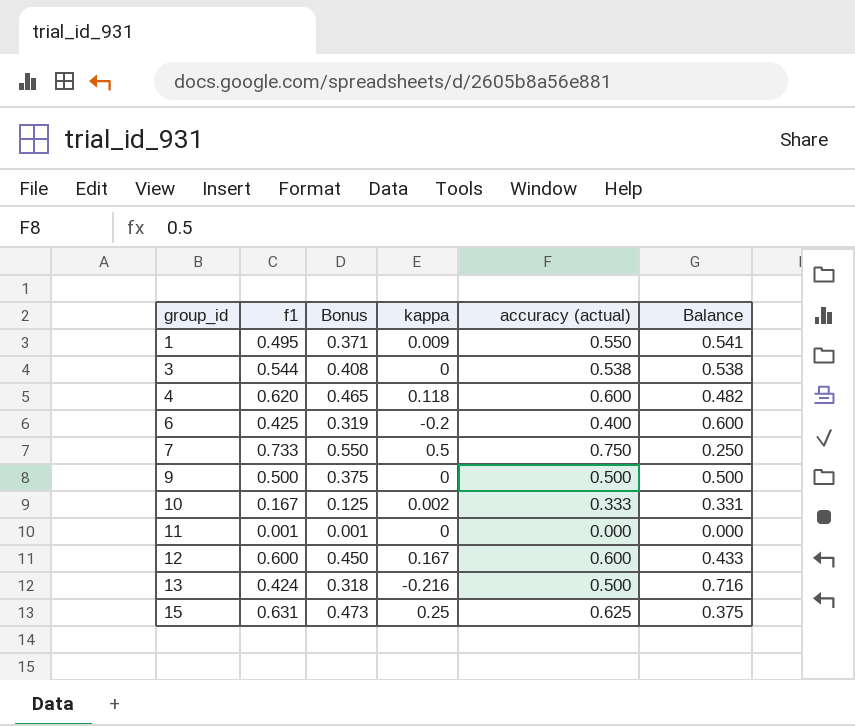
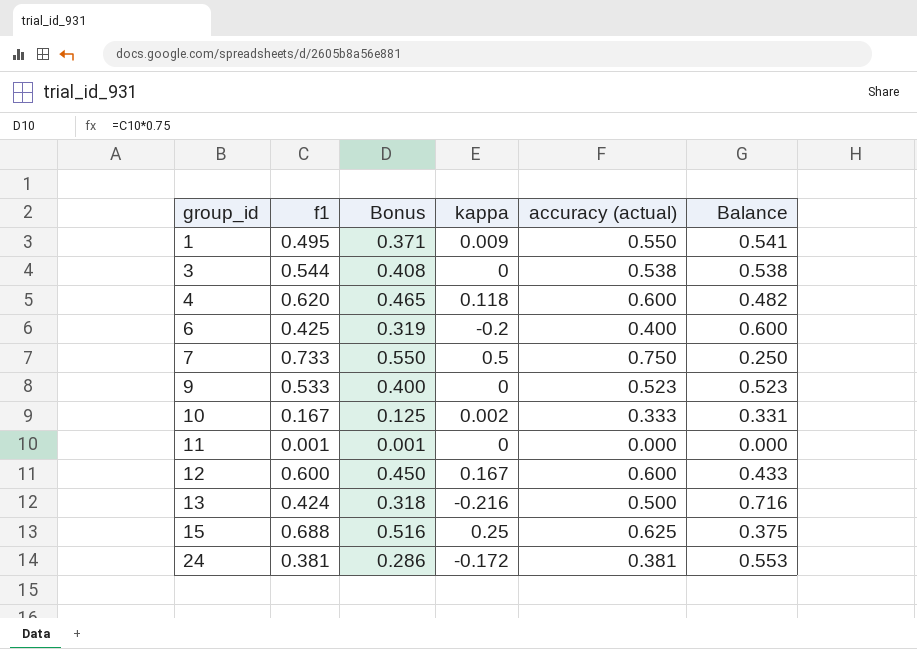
9 | f1: 0.500 -> 0.533
9 | Bonus: 0.375 -> 0.400
9 | accuracy (actual): 0.500 -> 0.523
9 | Balance: 0.500 -> 0.523
15 | f1: 0.631 -> 0.688
15 | Bonus: 0.473 -> 0.516
row 24: none -> 0.381 | 0.286 | -0.172 | 0.381 | 0.553

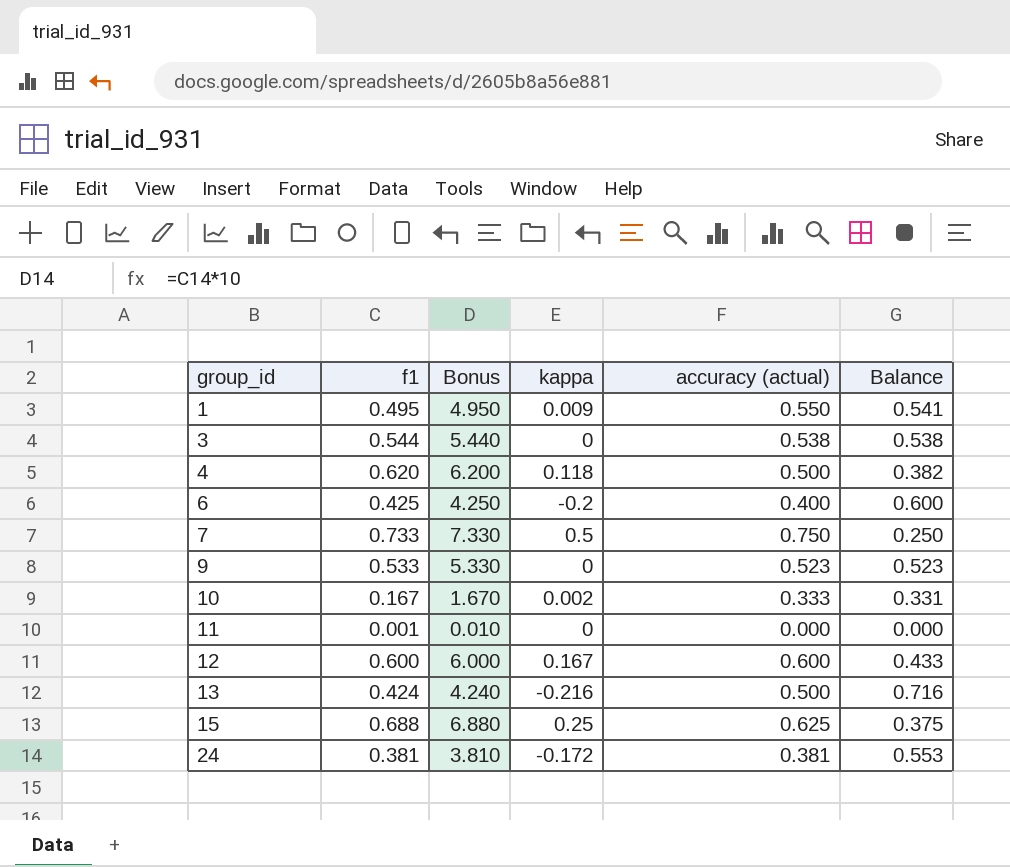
column Bonus | formula: [f1] * 0.75 -> [f1] * 10
4 | accuracy (actual): 0.600 -> 0.500
4 | Balance: 0.482 -> 0.382

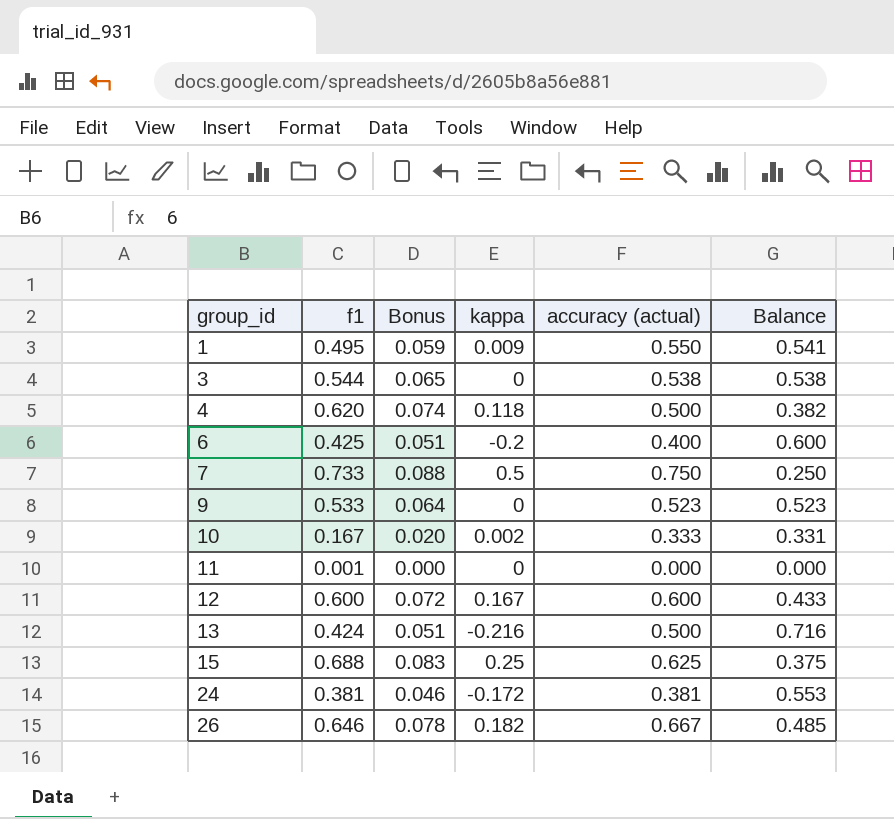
column Bonus | formula: [f1] * 10 -> [f1] * 0.12
row 26: none -> 0.646 | 0.078 | 0.182 | 0.667 | 0.485

